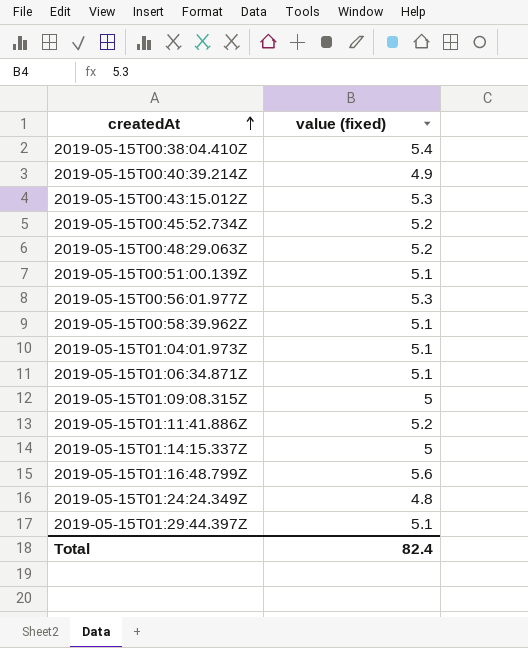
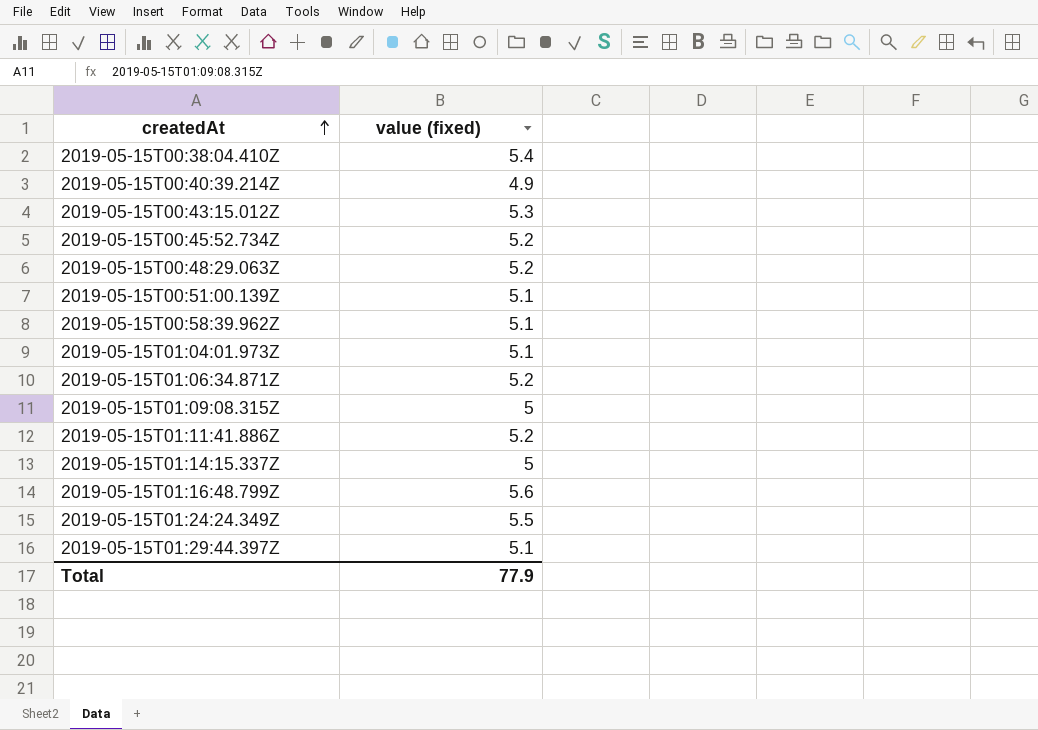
row 2019-05-15T00:56:01.977Z: 5.3 -> none
2019-05-15T01:06:34.871Z | value (fixed): 5.1 -> 5.2
2019-05-15T01:24:24.349Z | value (fixed): 4.8 -> 5.5
Total | value (fixed): 82.4 -> 77.9

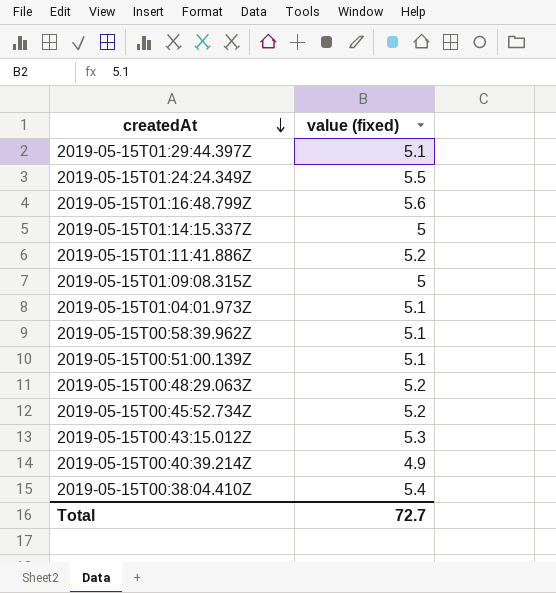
row order: createdAt ascending -> createdAt descending
row 2019-05-15T01:06:34.871Z: 5.2 -> none
Total | value (fixed): 77.9 -> 72.7

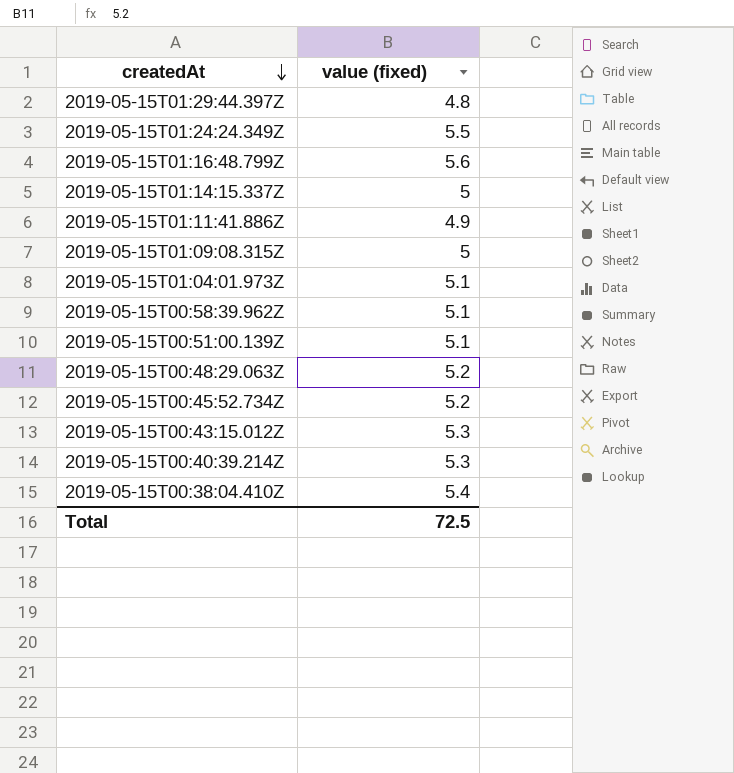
2019-05-15T01:29:44.397Z | value (fixed): 5.1 -> 4.8
2019-05-15T01:11:41.886Z | value (fixed): 5.2 -> 4.9
2019-05-15T00:40:39.214Z | value (fixed): 4.9 -> 5.3
Total | value (fixed): 72.7 -> 72.5

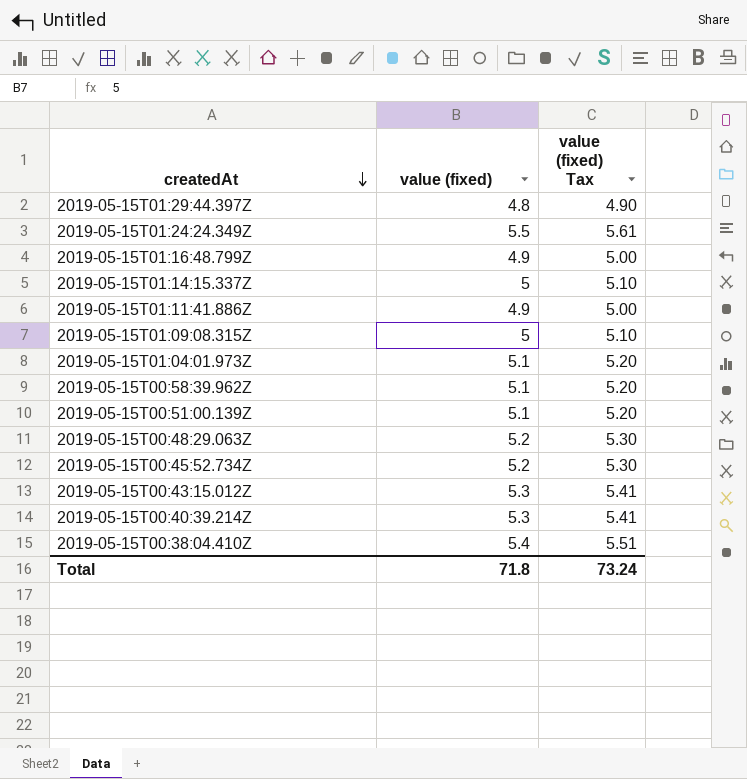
column value (fixed) Tax | formula: none -> [value (fixed)] * 1.02
2019-05-15T01:16:48.799Z | value (fixed): 5.6 -> 4.9
Total | value (fixed): 72.5 -> 71.8

